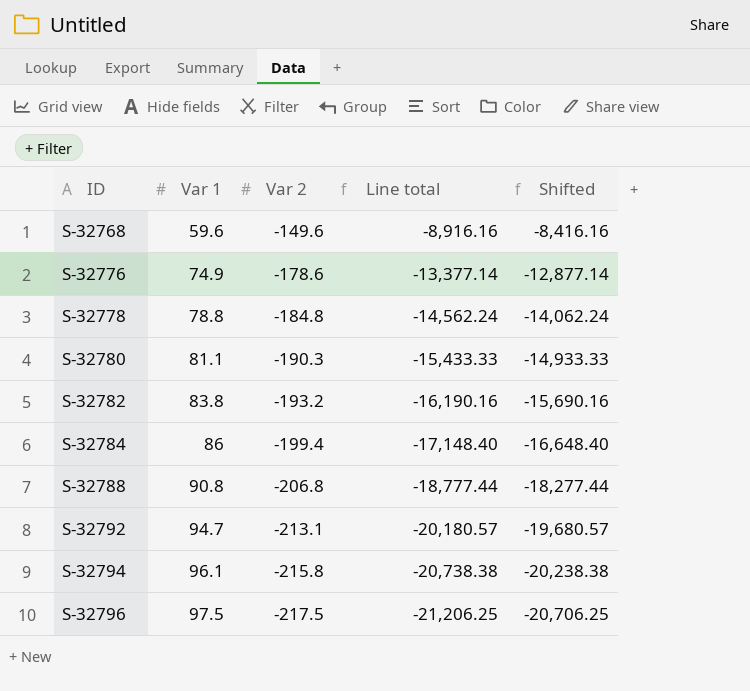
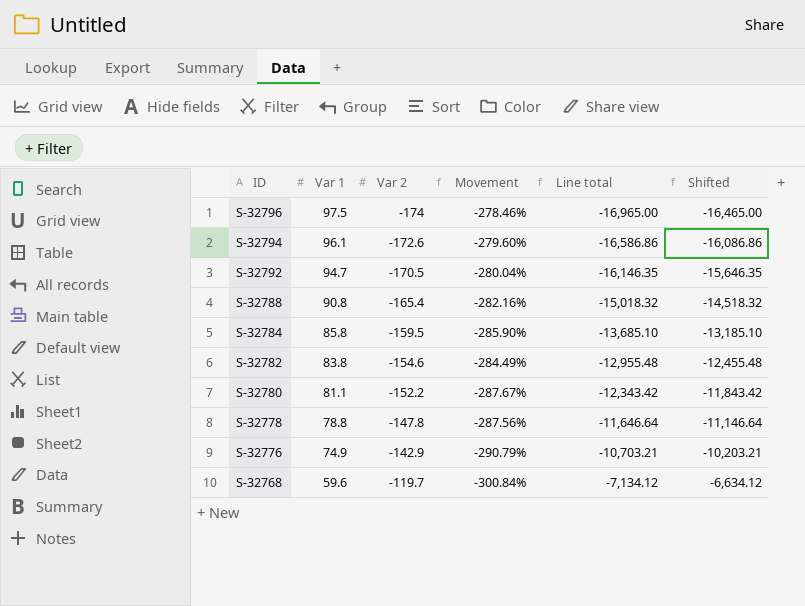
row order: ID ascending -> ID descending
column Movement | formula: none -> ([Var 2] - [Var 1]) / [Var 1]
S-32796 | Var 2: -217.5 -> -174
S-32796 | Line total: -21,206.25 -> -16,965.00
S-32796 | Shifted: -20,706.25 -> -16,465.00
S-32794 | Var 2: -215.8 -> -172.6
S-32794 | Line total: -20,738.38 -> -16,586.86
S-32794 | Shifted: -20,238.38 -> -16,086.86
S-32792 | Var 2: -213.1 -> -170.5
S-32792 | Line total: -20,180.57 -> -16,146.35
S-32792 | Shifted: -19,680.57 -> -15,646.35
S-32788 | Var 2: -206.8 -> -165.4
S-32788 | Line total: -18,777.44 -> -15,018.32
S-32788 | Shifted: -18,277.44 -> -14,518.32
S-32784 | Var 1: 86 -> 85.8
S-32784 | Var 2: -199.4 -> -159.5
S-32784 | Line total: -17,148.40 -> -13,685.10
S-32784 | Shifted: -16,648.40 -> -13,185.10
S-32782 | Var 2: -193.2 -> -154.6
S-32782 | Line total: -16,190.16 -> -12,955.48
S-32782 | Shifted: -15,690.16 -> -12,455.48
S-32780 | Var 2: -190.3 -> -152.2
S-32780 | Line total: -15,433.33 -> -12,343.42
S-32780 | Shifted: -14,933.33 -> -11,843.42
S-32778 | Var 2: -184.8 -> -147.8
S-32778 | Line total: -14,562.24 -> -11,646.64
S-32778 | Shifted: -14,062.24 -> -11,146.64
S-32776 | Var 2: -178.6 -> -142.9
S-32776 | Line total: -13,377.14 -> -10,703.21
S-32776 | Shifted: -12,877.14 -> -10,203.21
S-32768 | Var 2: -149.6 -> -119.7
S-32768 | Line total: -8,916.16 -> -7,134.12
S-32768 | Shifted: -8,416.16 -> -6,634.12

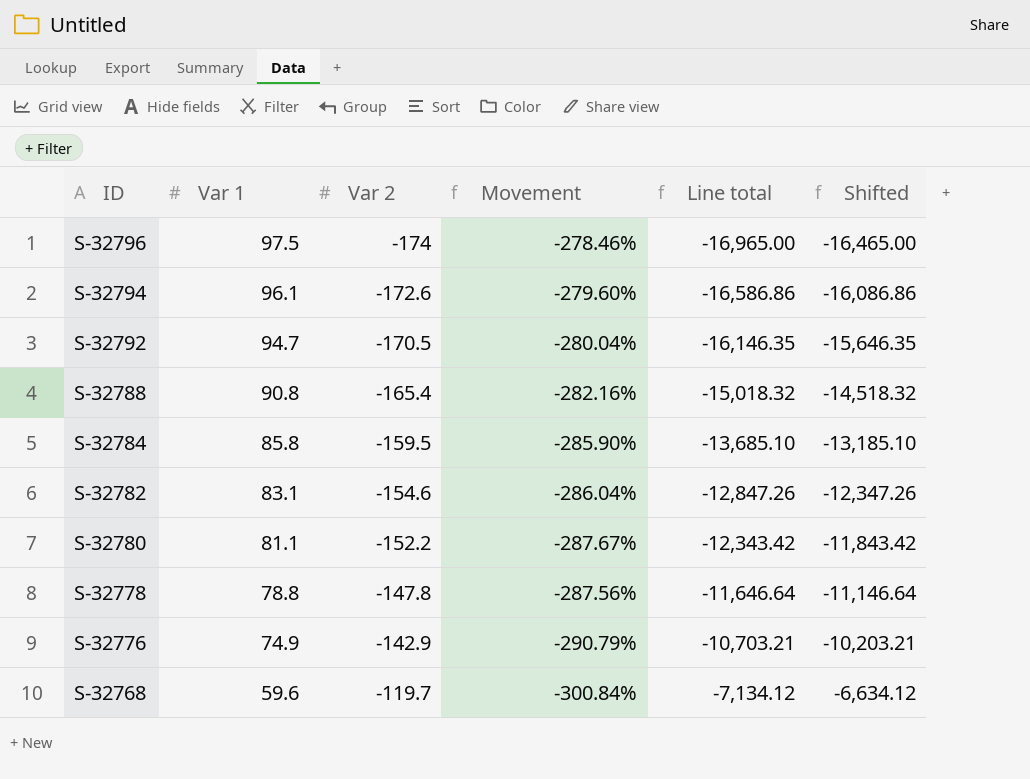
S-32782 | Var 1: 83.8 -> 83.1
S-32782 | Movement: -284.49% -> -286.04%
S-32782 | Line total: -12,955.48 -> -12,847.26
S-32782 | Shifted: -12,455.48 -> -12,347.26

